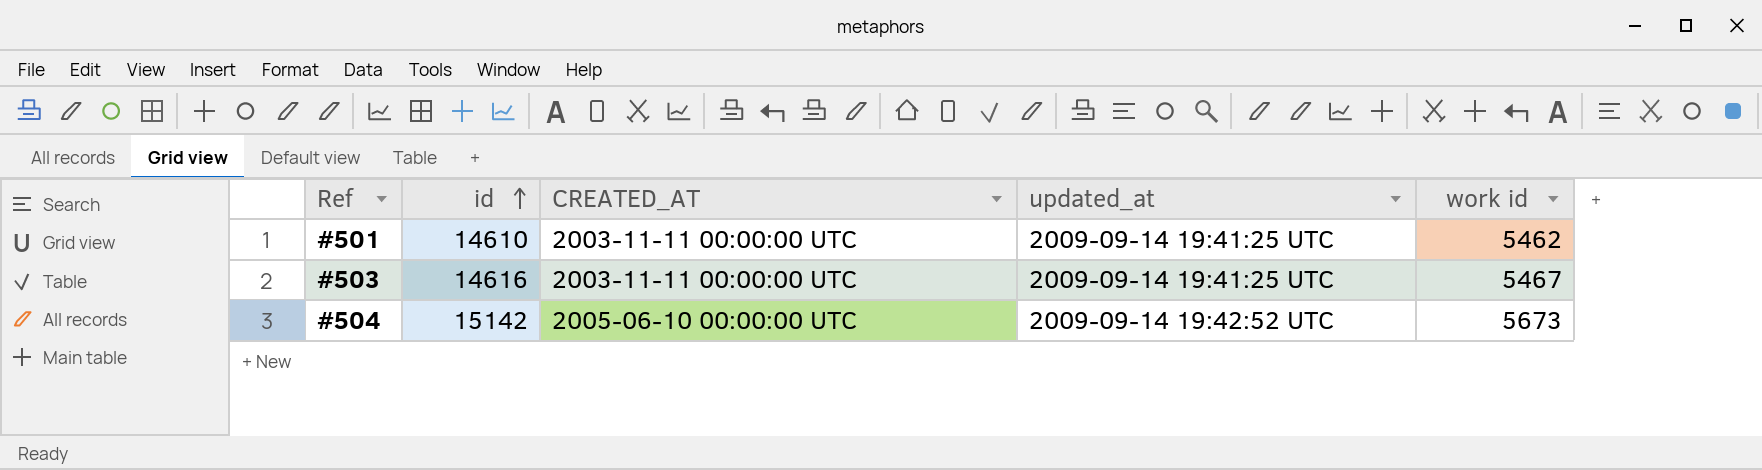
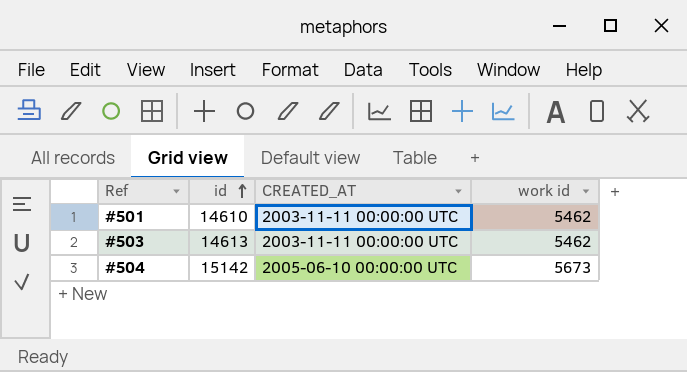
column updated_at | position: 4 -> none
#503 | id: 14616 -> 14613
#503 | work id: 5467 -> 5462

